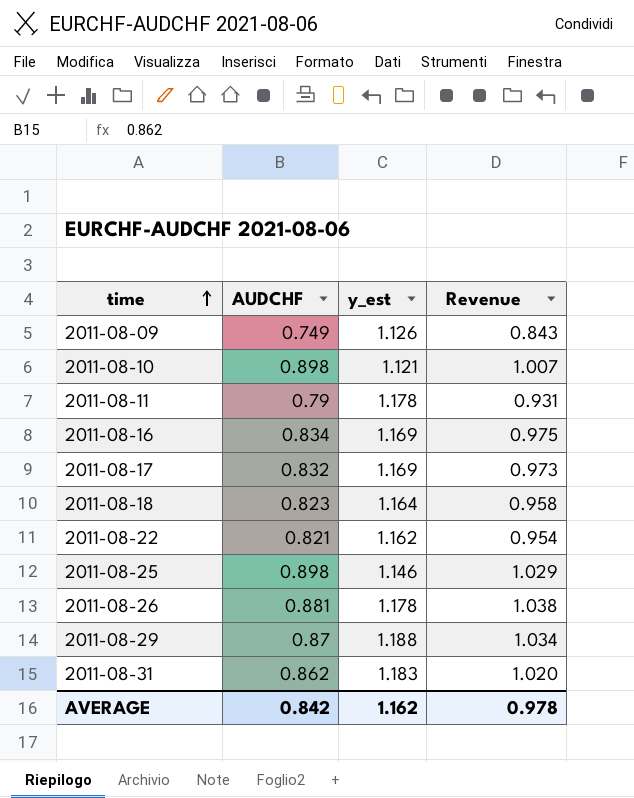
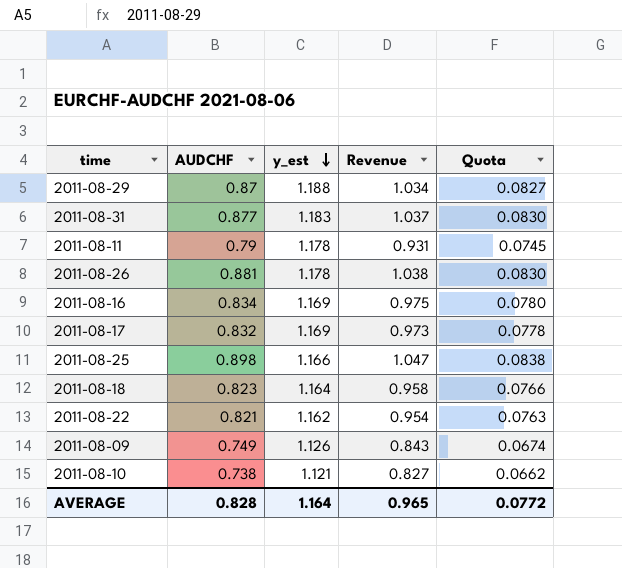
row order: time ascending -> y_est descending
column Quota | formula: none -> [Revenue] * 0.08
2011-08-31 | AUDCHF: 0.862 -> 0.877
2011-08-31 | Revenue: 1.020 -> 1.037
2011-08-25 | y_est: 1.146 -> 1.166
2011-08-25 | Revenue: 1.029 -> 1.047
2011-08-10 | AUDCHF: 0.898 -> 0.738
2011-08-10 | Revenue: 1.007 -> 0.827
AVERAGE | AUDCHF: 0.842 -> 0.828
AVERAGE | y_est: 1.162 -> 1.164
AVERAGE | Revenue: 0.978 -> 0.965

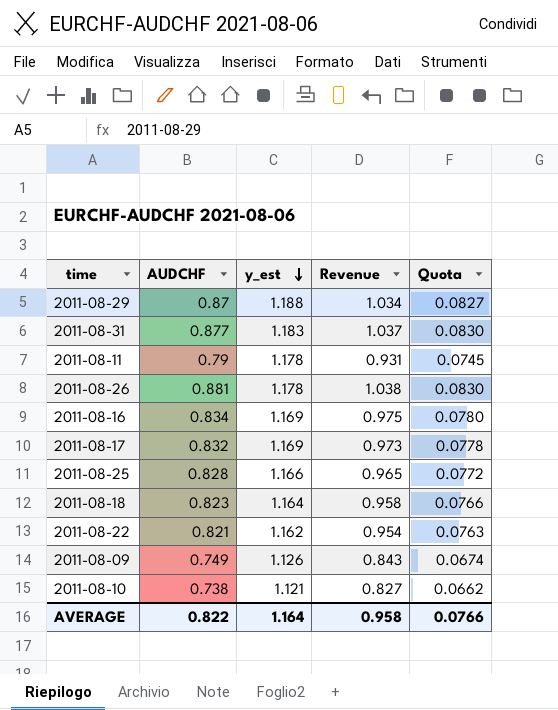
2011-08-25 | AUDCHF: 0.898 -> 0.828
2011-08-25 | Revenue: 1.047 -> 0.965
2011-08-25 | Quota: 0.0838 -> 0.0772
AVERAGE | AUDCHF: 0.828 -> 0.822
AVERAGE | Revenue: 0.965 -> 0.958
AVERAGE | Quota: 0.0772 -> 0.0766

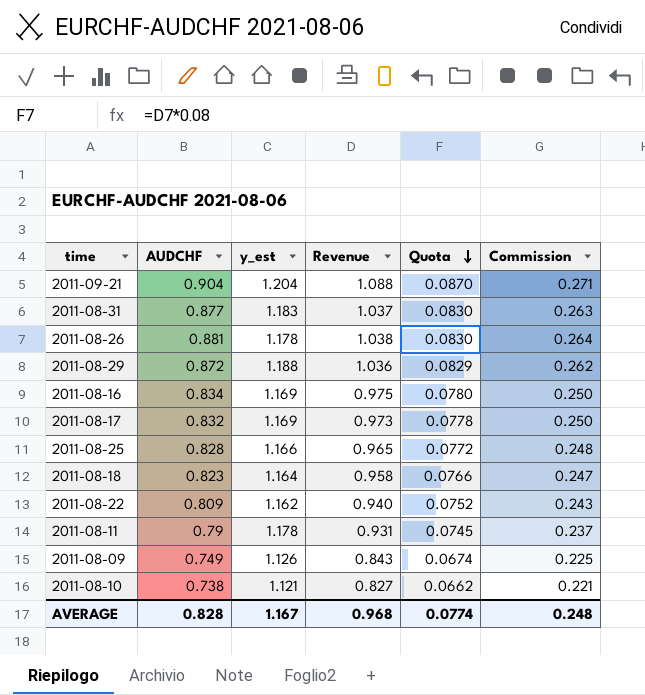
row order: y_est descending -> Quota descending
column Commission | formula: none -> [AUDCHF] * 0.3
row 2011-09-21: none -> 0.904 | 1.204 | 1.088 | 0.0870 | 0.271
2011-08-29 | AUDCHF: 0.87 -> 0.872
2011-08-29 | Revenue: 1.034 -> 1.036
2011-08-29 | Quota: 0.0827 -> 0.0829
2011-08-22 | AUDCHF: 0.821 -> 0.809
2011-08-22 | Revenue: 0.954 -> 0.940
2011-08-22 | Quota: 0.0763 -> 0.0752
AVERAGE | AUDCHF: 0.822 -> 0.828
AVERAGE | y_est: 1.164 -> 1.167
AVERAGE | Revenue: 0.958 -> 0.968
AVERAGE | Quota: 0.0766 -> 0.0774

